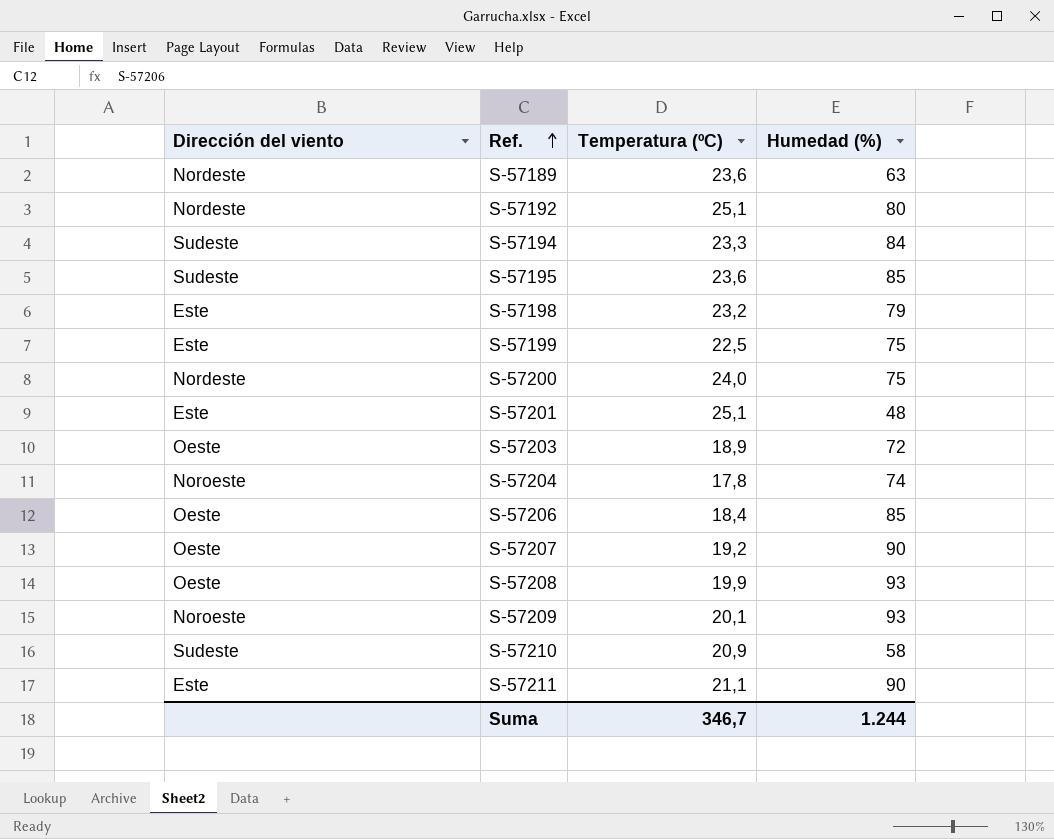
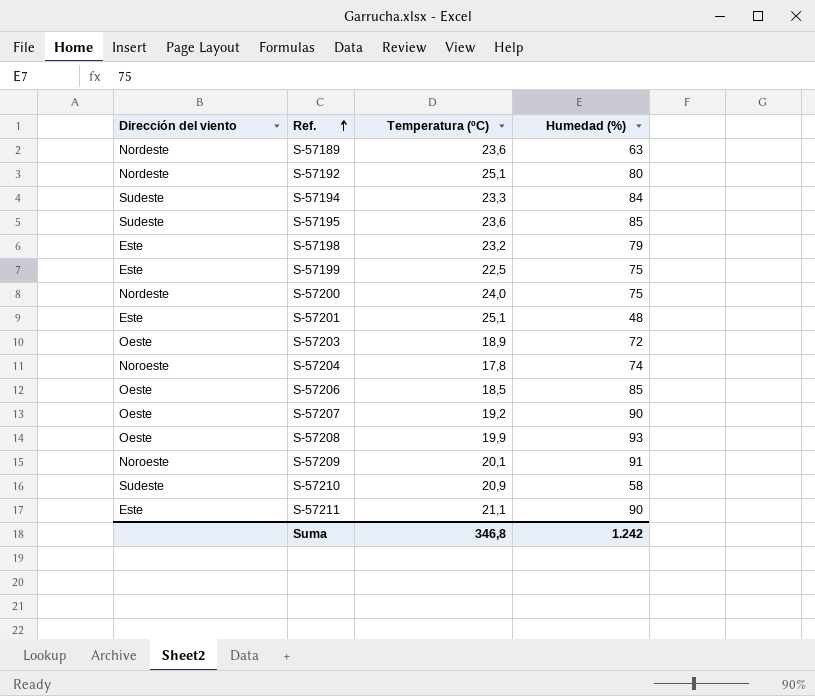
S-57206 | Temperatura (ºC): 18,4 -> 18,5
S-57209 | Humedad (%): 93 -> 91
Suma | Temperatura (ºC): 346,7 -> 346,8
Suma | Humedad (%): 1.244 -> 1.242

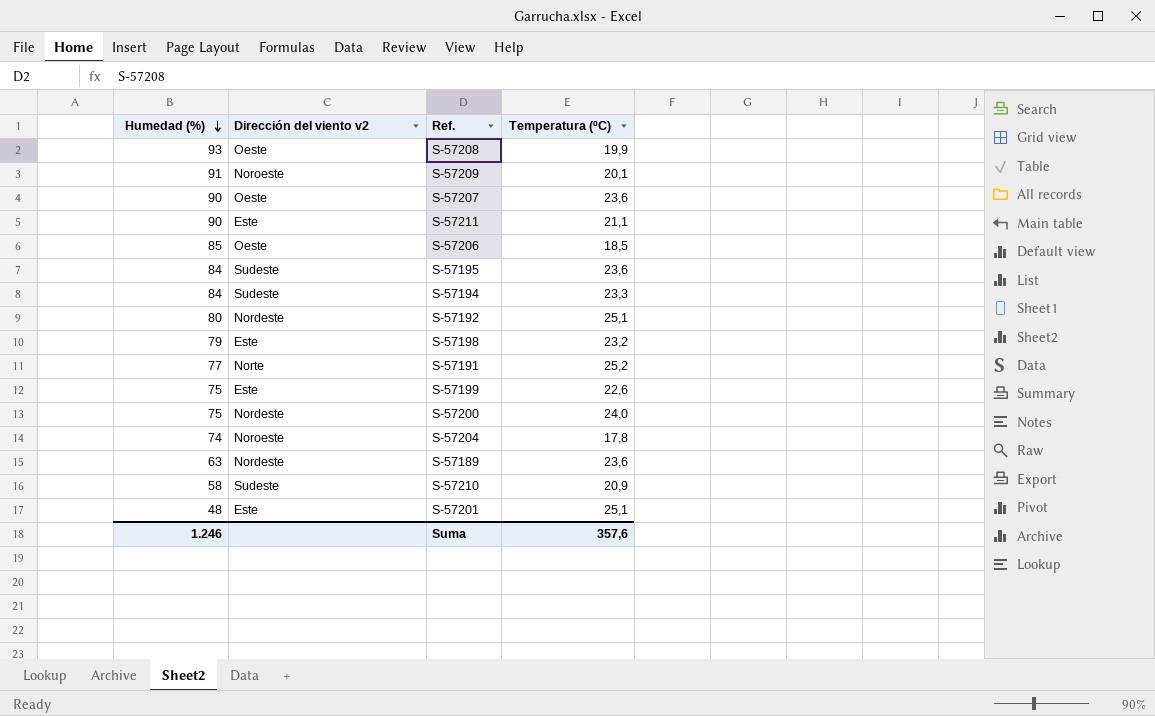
row order: Ref. ascending -> Humedad (%) descending
column Humedad (%) | position: 4 -> 1
column name: Dirección del viento -> Dirección del viento v2
row S-57203: Oeste | 18,9 | 72 -> none
S-57207 | Temperatura (ºC): 19,2 -> 23,6
S-57195 | Humedad (%): 85 -> 84
row S-57191: none -> 77 | Norte | 25,2
S-57199 | Temperatura (ºC): 22,5 -> 22,6
Suma | Humedad (%): 1.242 -> 1.246
Suma | Temperatura (ºC): 346,8 -> 357,6

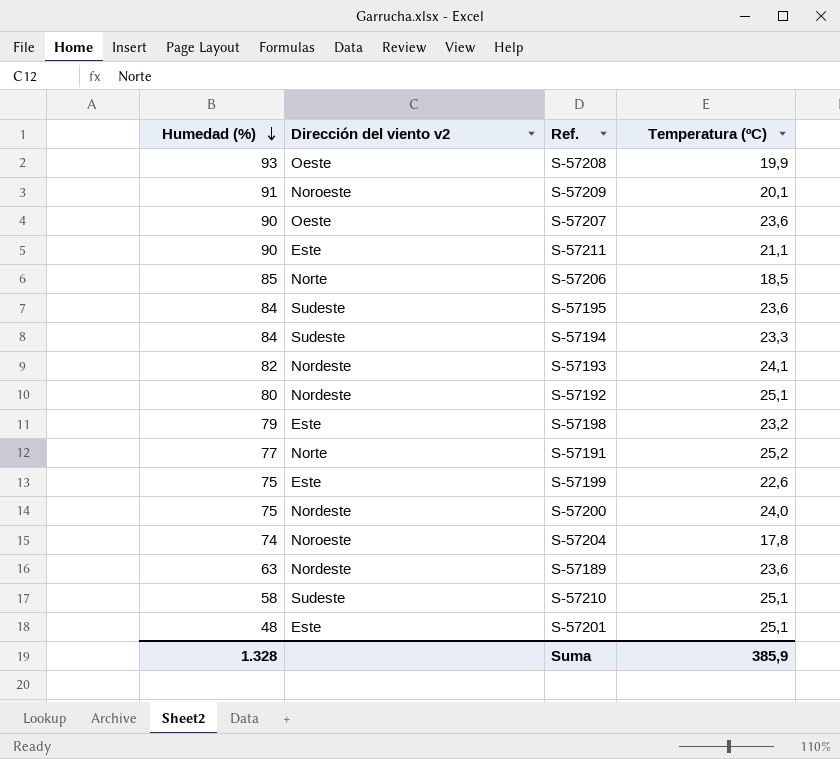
S-57206 | Dirección del viento v2: Oeste -> Norte
row S-57193: none -> 82 | Nordeste | 24,1
S-57210 | Temperatura (ºC): 20,9 -> 25,1
Suma | Humedad (%): 1.246 -> 1.328
Suma | Temperatura (ºC): 357,6 -> 385,9

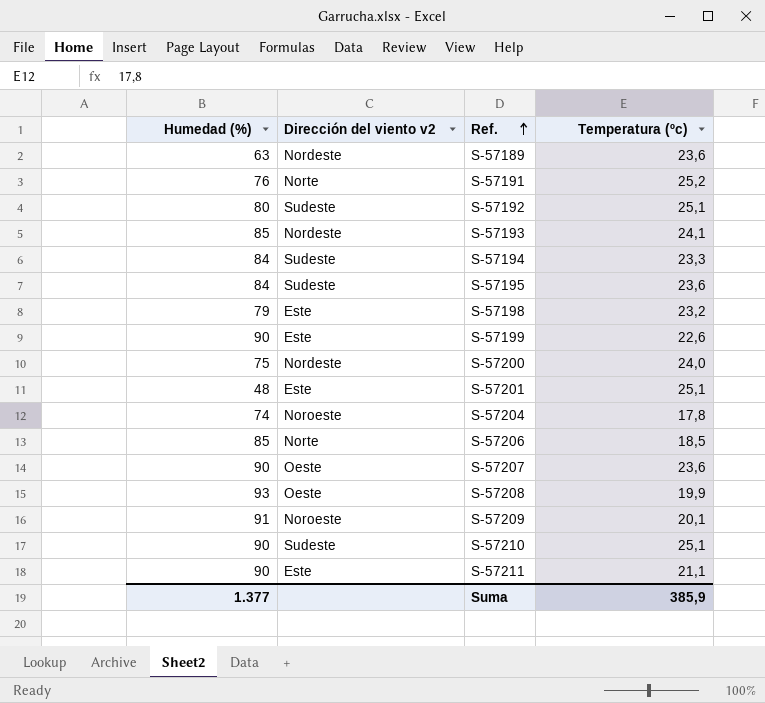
row order: Humedad (%) descending -> Ref. ascending
column name: Temperatura (ºC) -> Temperatura (ºc)
S-57191 | Humedad (%): 77 -> 76
S-57192 | Dirección del viento v2: Nordeste -> Sudeste
S-57193 | Humedad (%): 82 -> 85
S-57199 | Humedad (%): 75 -> 90
S-57210 | Humedad (%): 58 -> 90
Suma | Humedad (%): 1.328 -> 1.377

